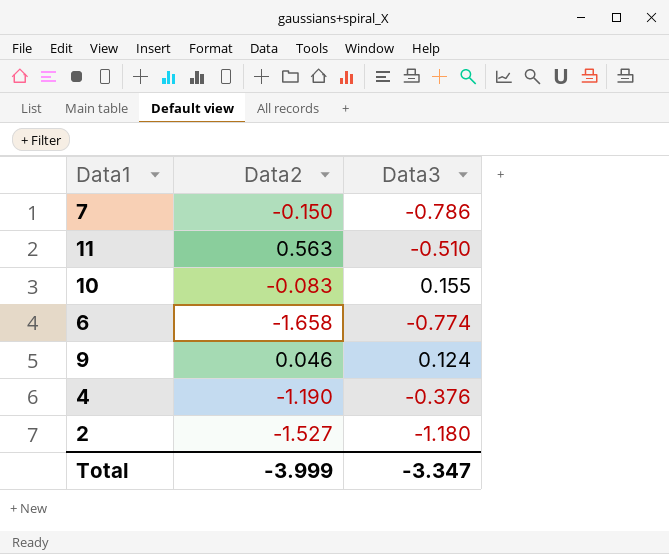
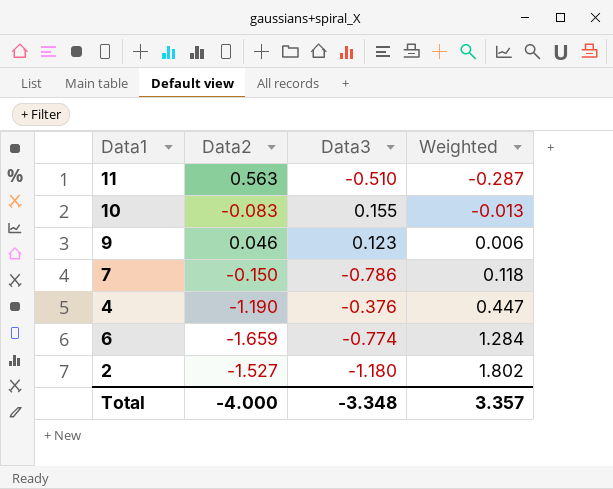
row order: none -> Weighted ascending
column Weighted | formula: none -> [Data2] * [Data3]
9 | Data3: 0.124 -> 0.123
6 | Data2: -1.658 -> -1.659
Total | Data2: -3.999 -> -4.000
Total | Data3: -3.347 -> -3.348

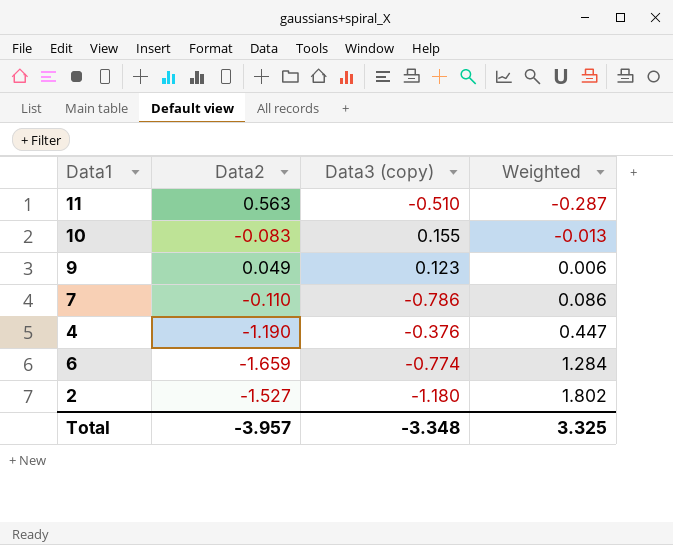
column name: Data3 -> Data3 (copy)
9 | Data2: 0.046 -> 0.049
7 | Data2: -0.150 -> -0.110
7 | Weighted: 0.118 -> 0.086
Total | Data2: -4.000 -> -3.957
Total | Weighted: 3.357 -> 3.325

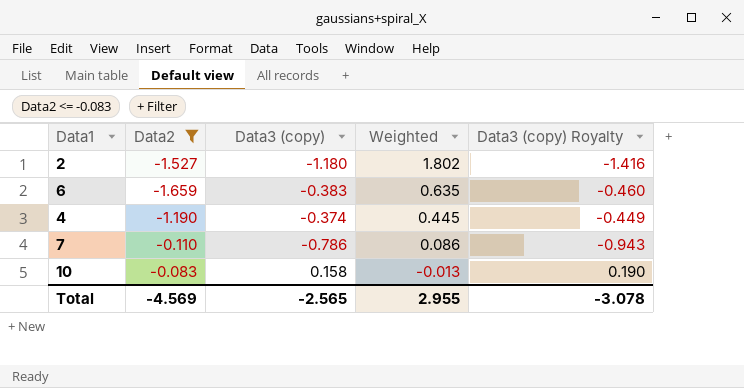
filter: none -> Data2 <= -0.083
row order: Weighted ascending -> Weighted descending
column Data3 (copy) Royalty | formula: none -> [Data3 (copy)] * 1.2
6 | Data3 (copy): -0.774 -> -0.383
6 | Weighted: 1.284 -> 0.635
4 | Data3 (copy): -0.376 -> -0.374
4 | Weighted: 0.447 -> 0.445
10 | Data3 (copy): 0.155 -> 0.158
Total | Data2: -3.957 -> -4.569
Total | Data3 (copy): -3.348 -> -2.565
Total | Weighted: 3.325 -> 2.955

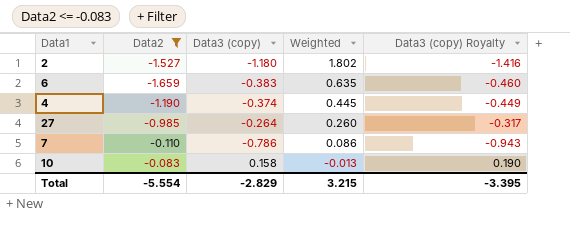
row 27: none -> -0.985 | -0.264 | 0.260 | -0.317
Total | Data2: -4.569 -> -5.554
Total | Data3 (copy): -2.565 -> -2.829
Total | Weighted: 2.955 -> 3.215
Total | Data3 (copy) Royalty: -3.078 -> -3.395

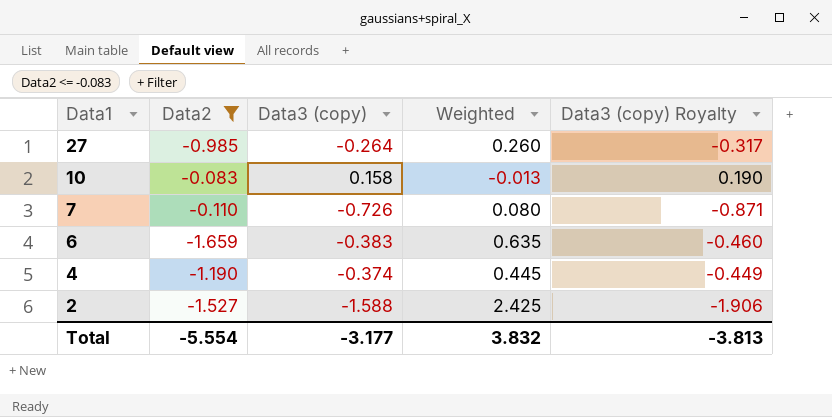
row order: Weighted descending -> Data1 descending
7 | Data3 (copy): -0.786 -> -0.726
7 | Weighted: 0.086 -> 0.080
7 | Data3 (copy) Royalty: -0.943 -> -0.871
2 | Data3 (copy): -1.180 -> -1.588
2 | Weighted: 1.802 -> 2.425
2 | Data3 (copy) Royalty: -1.416 -> -1.906
Total | Data3 (copy): -2.829 -> -3.177
Total | Weighted: 3.215 -> 3.832
Total | Data3 (copy) Royalty: -3.395 -> -3.813

